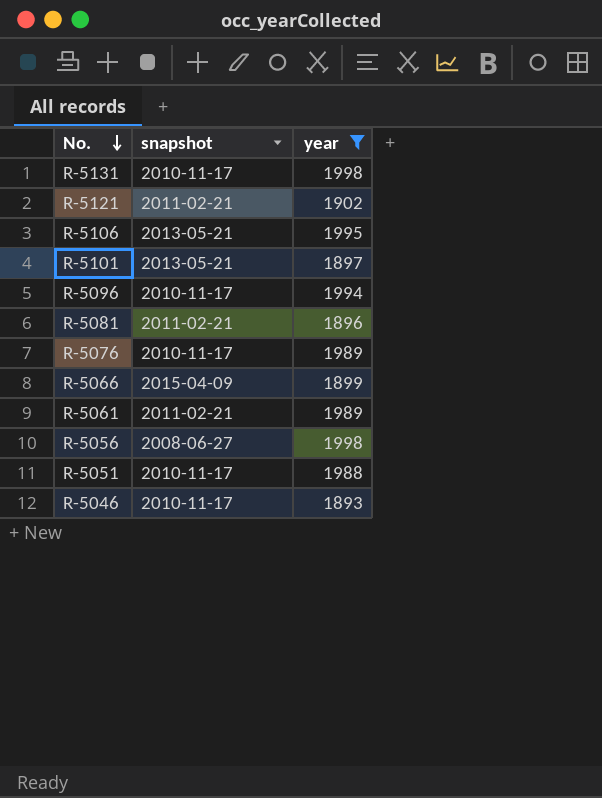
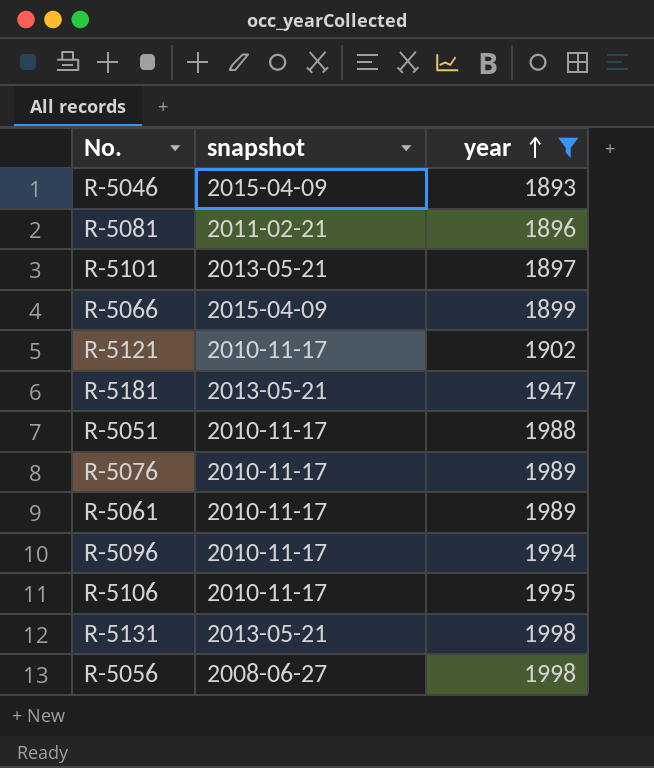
row order: No. descending -> year ascending
R-5046 | snapshot: 2010-11-17 -> 2015-04-09
R-5121 | snapshot: 2011-02-21 -> 2010-11-17
row R-5181: none -> 2013-05-21 | 1947
R-5061 | snapshot: 2011-02-21 -> 2010-11-17
R-5106 | snapshot: 2013-05-21 -> 2010-11-17
R-5131 | snapshot: 2010-11-17 -> 2013-05-21

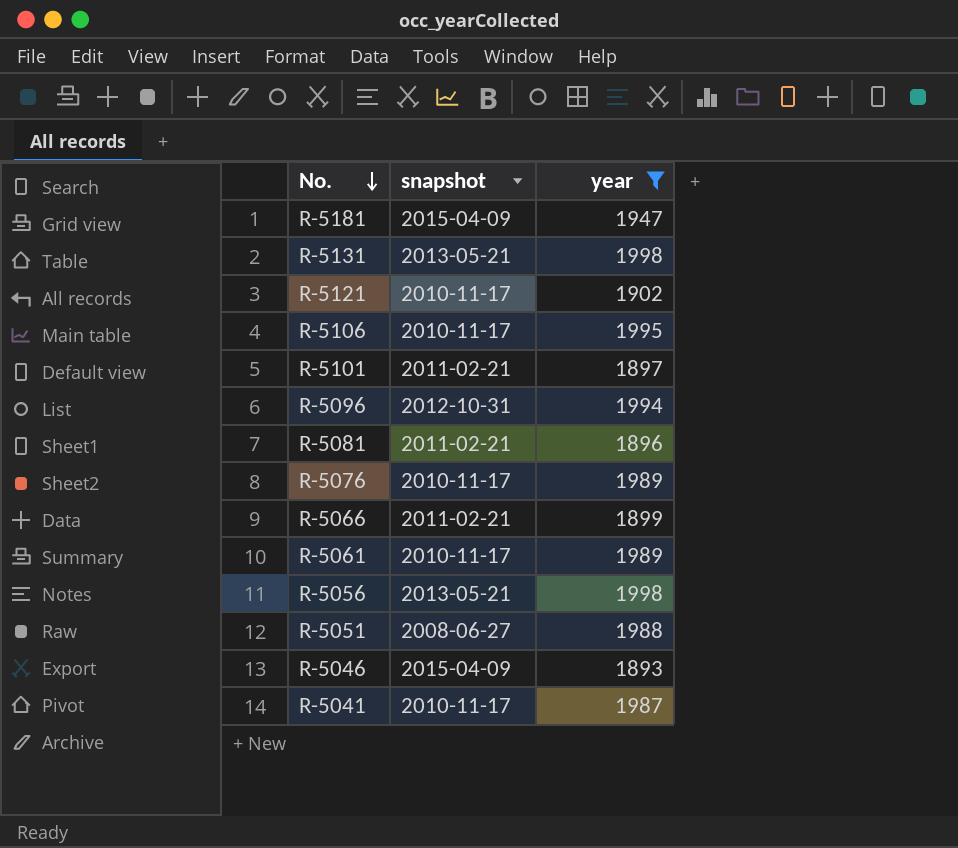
row order: year ascending -> No. descending
R-5181 | snapshot: 2013-05-21 -> 2015-04-09
R-5101 | snapshot: 2013-05-21 -> 2011-02-21
R-5096 | snapshot: 2010-11-17 -> 2012-10-31
R-5066 | snapshot: 2015-04-09 -> 2011-02-21
R-5056 | snapshot: 2008-06-27 -> 2013-05-21
R-5051 | snapshot: 2010-11-17 -> 2008-06-27
row R-5041: none -> 2010-11-17 | 1987

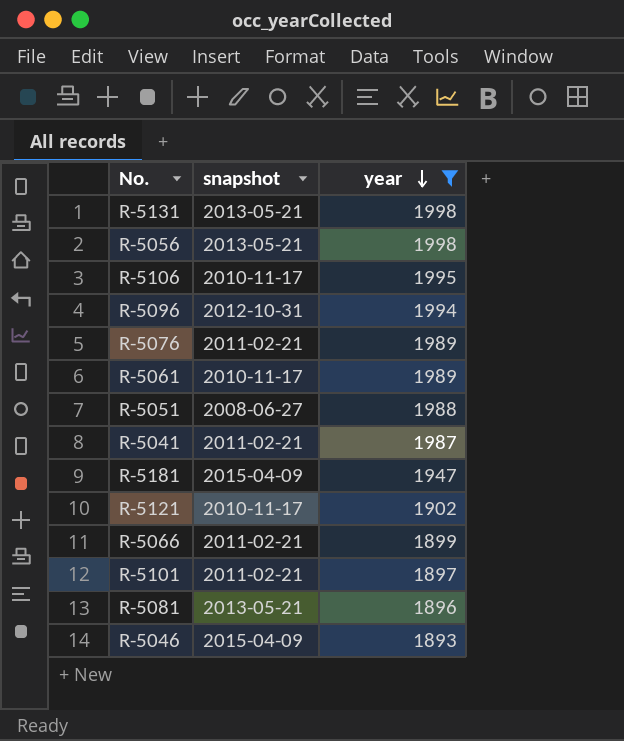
row order: No. descending -> year descending
R-5076 | snapshot: 2010-11-17 -> 2011-02-21
R-5041 | snapshot: 2010-11-17 -> 2011-02-21
R-5081 | snapshot: 2011-02-21 -> 2013-05-21

